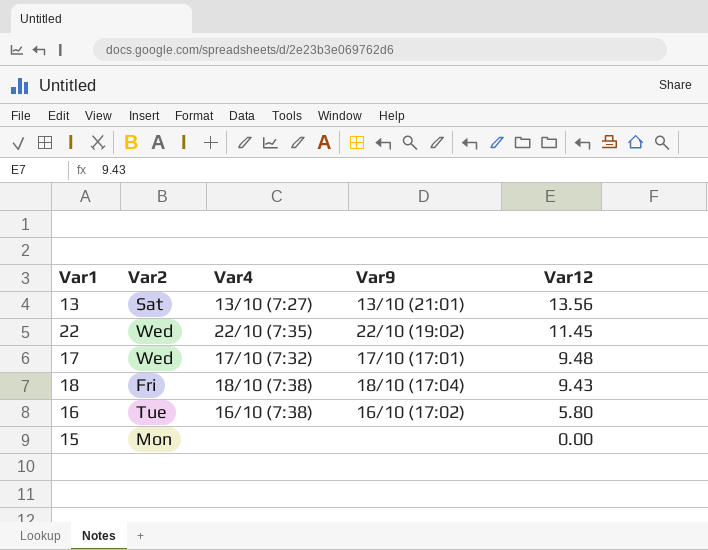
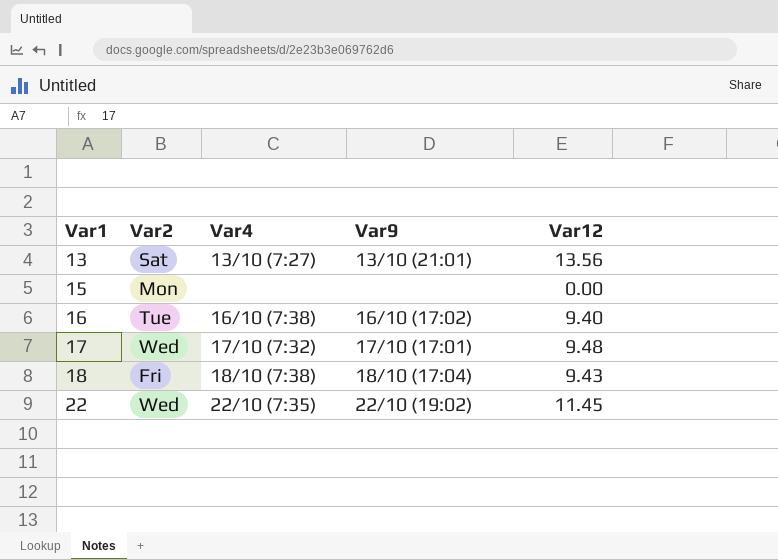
row order: Var12 descending -> Var1 ascending
16 | Var12: 5.80 -> 9.40

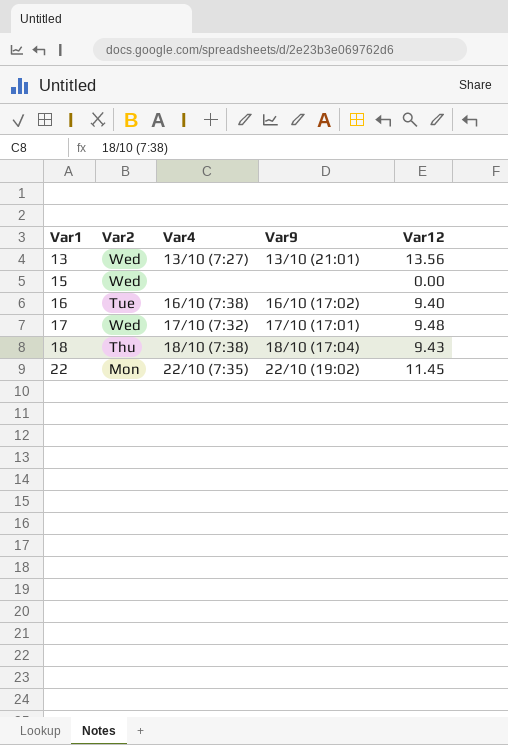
13 | Var2: Sat -> Wed
15 | Var2: Mon -> Wed
18 | Var2: Fri -> Thu
22 | Var2: Wed -> Mon

